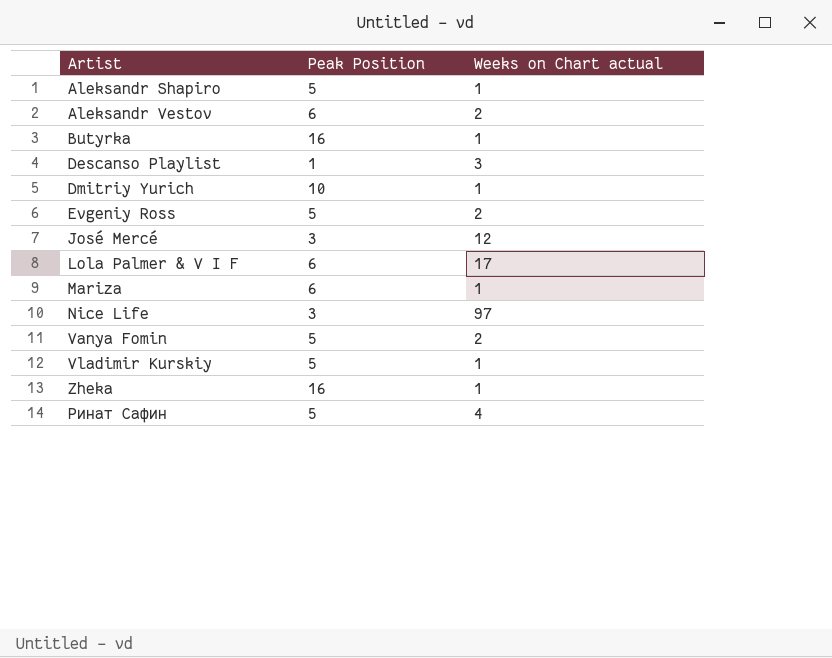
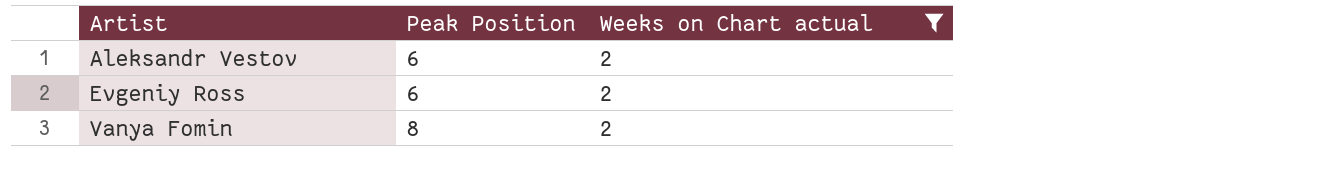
filter: none -> Weeks on Chart actual = 2
Evgeniy Ross | Peak Position: 5 -> 6
Vanya Fomin | Peak Position: 5 -> 8

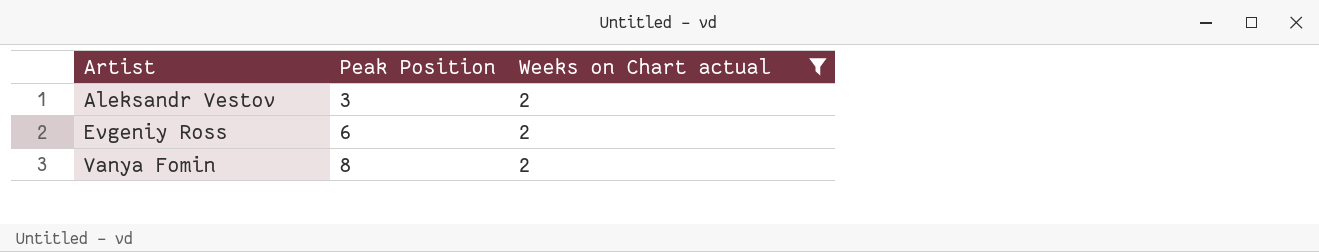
Aleksandr Vestov | Peak Position: 6 -> 3

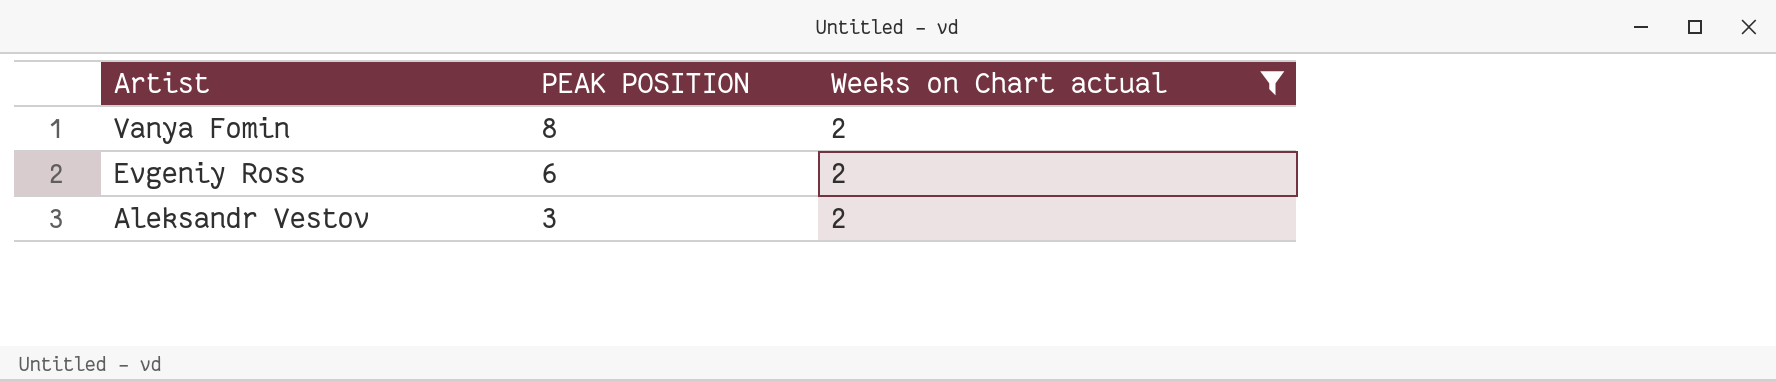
row order: Artist ascending -> Artist descending
column name: Peak Position -> PEAK POSITION

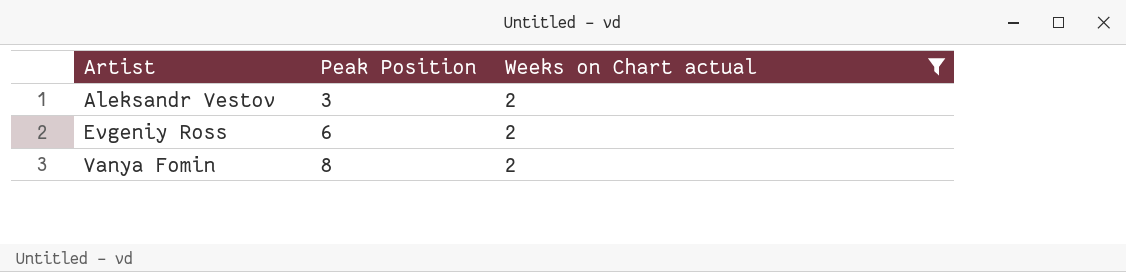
row order: Artist descending -> Artist ascending
column name: PEAK POSITION -> Peak Position

